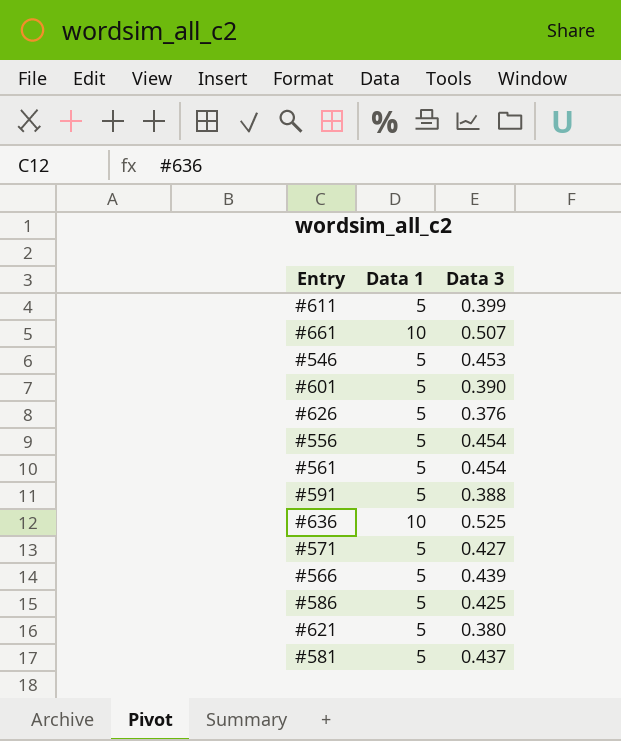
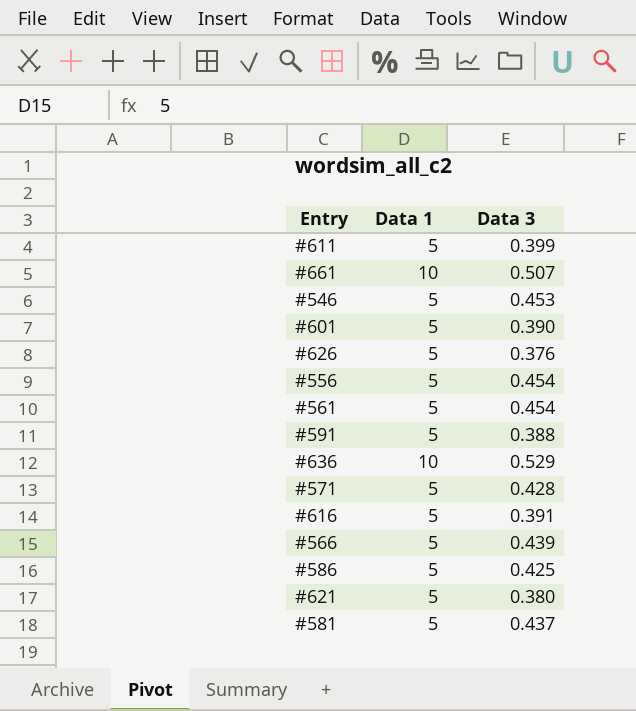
#636 | Data 3: 0.525 -> 0.529
#571 | Data 3: 0.427 -> 0.428
row #616: none -> 5 | 0.391

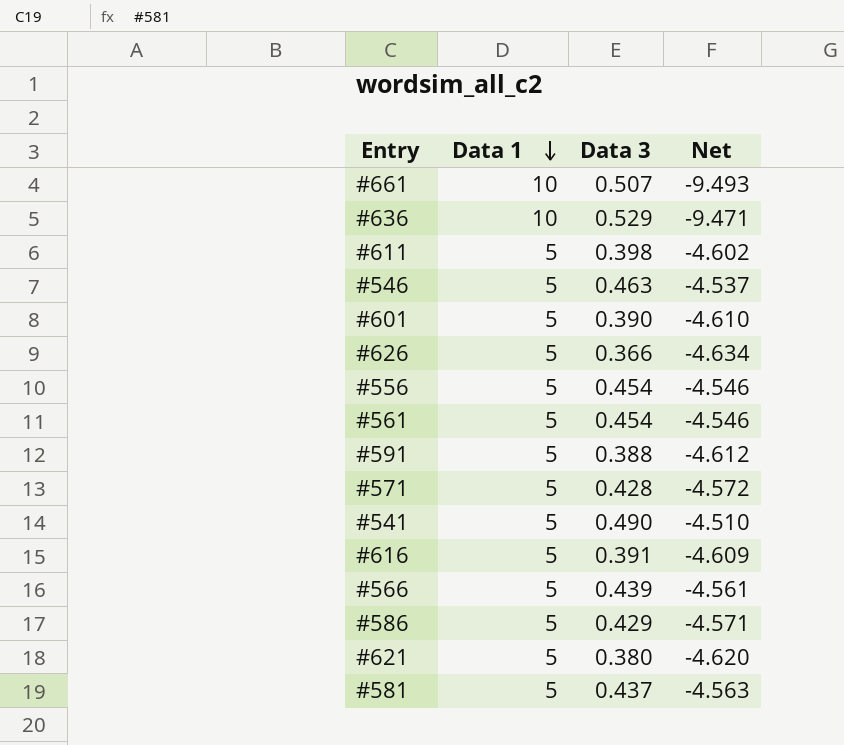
row order: none -> Data 1 descending
column Net | formula: none -> [Data 3] - [Data 1]
#611 | Data 3: 0.399 -> 0.398
#546 | Data 3: 0.453 -> 0.463
#626 | Data 3: 0.376 -> 0.366
row #541: none -> 5 | 0.490 | -4.510
#586 | Data 3: 0.425 -> 0.429

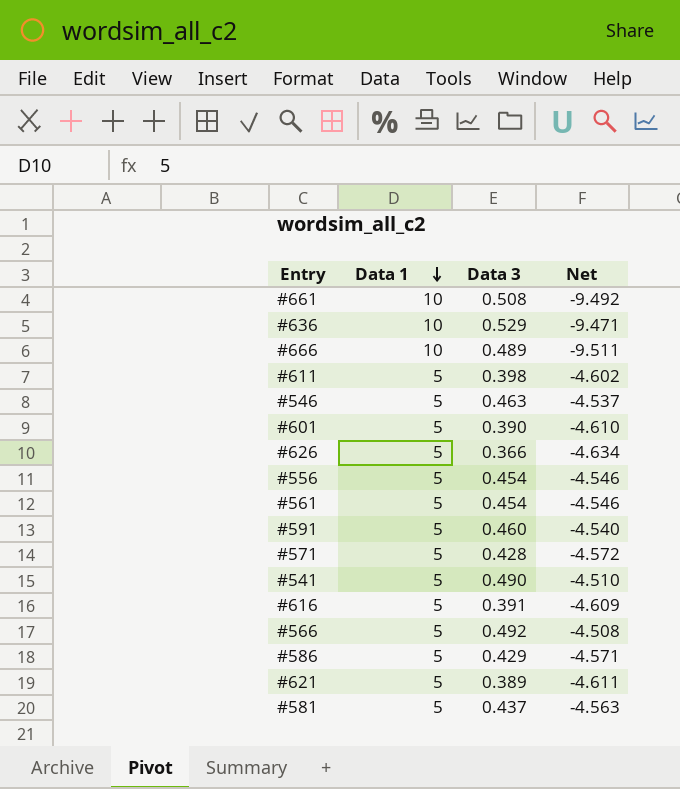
#661 | Data 3: 0.507 -> 0.508
#661 | Net: -9.493 -> -9.492
row #666: none -> 10 | 0.489 | -9.511
#591 | Data 3: 0.388 -> 0.460
#591 | Net: -4.612 -> -4.540
#566 | Data 3: 0.439 -> 0.492
#566 | Net: -4.561 -> -4.508
#621 | Data 3: 0.380 -> 0.389
#621 | Net: -4.620 -> -4.611

